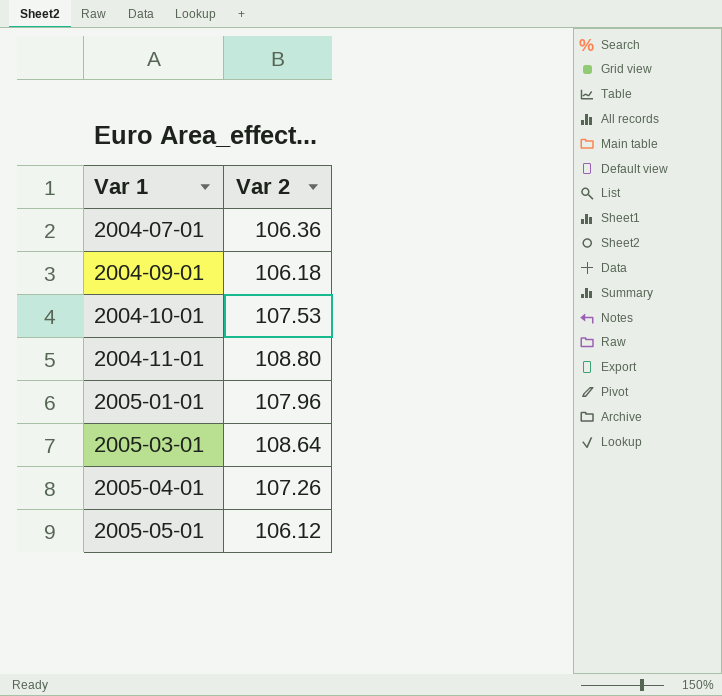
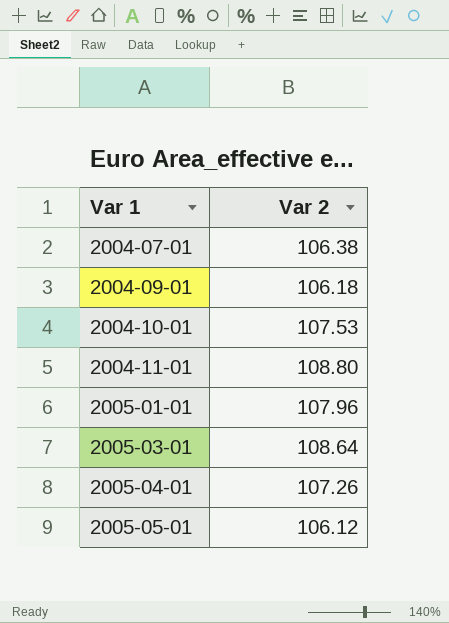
2004-07-01 | Var 2: 106.36 -> 106.38

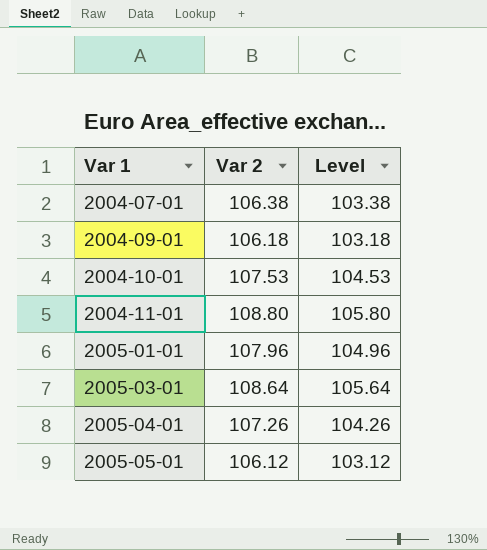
column Level | formula: none -> [Var 2] - 3

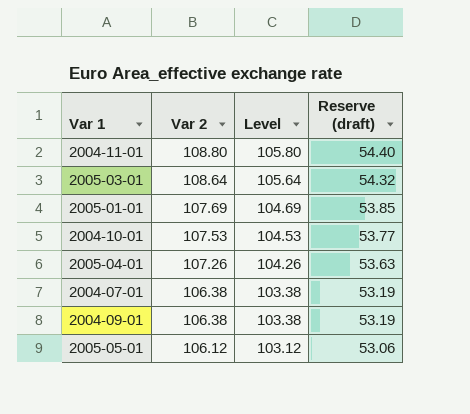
row order: Var 1 ascending -> Var 2 descending
column Reserve (draft) | formula: none -> [Var 2] * 0.5
2005-01-01 | Var 2: 107.96 -> 107.69
2005-01-01 | Level: 104.96 -> 104.69
2004-09-01 | Var 2: 106.18 -> 106.38
2004-09-01 | Level: 103.18 -> 103.38

